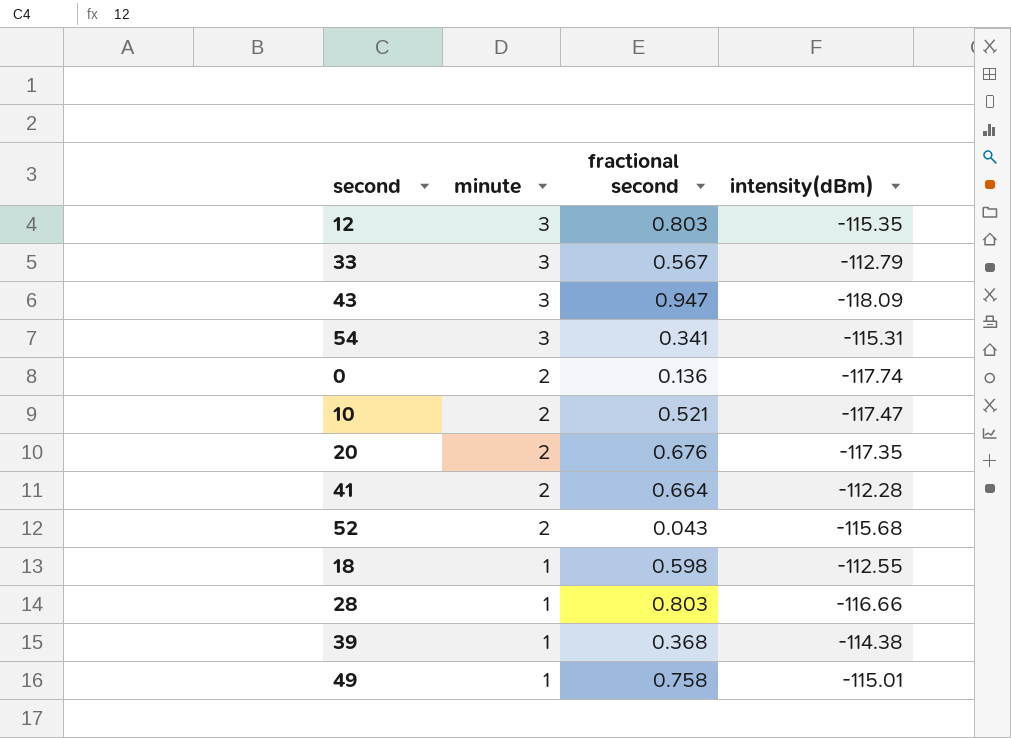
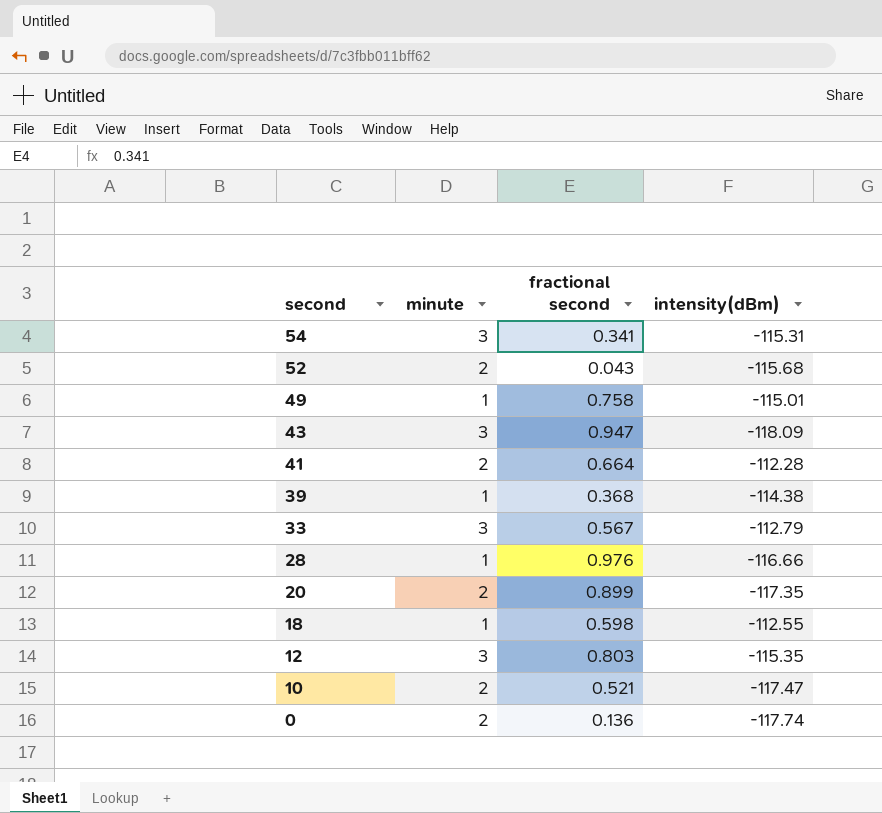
row order: minute descending -> second descending
28 | fractional second: 0.803 -> 0.976
20 | fractional second: 0.676 -> 0.899

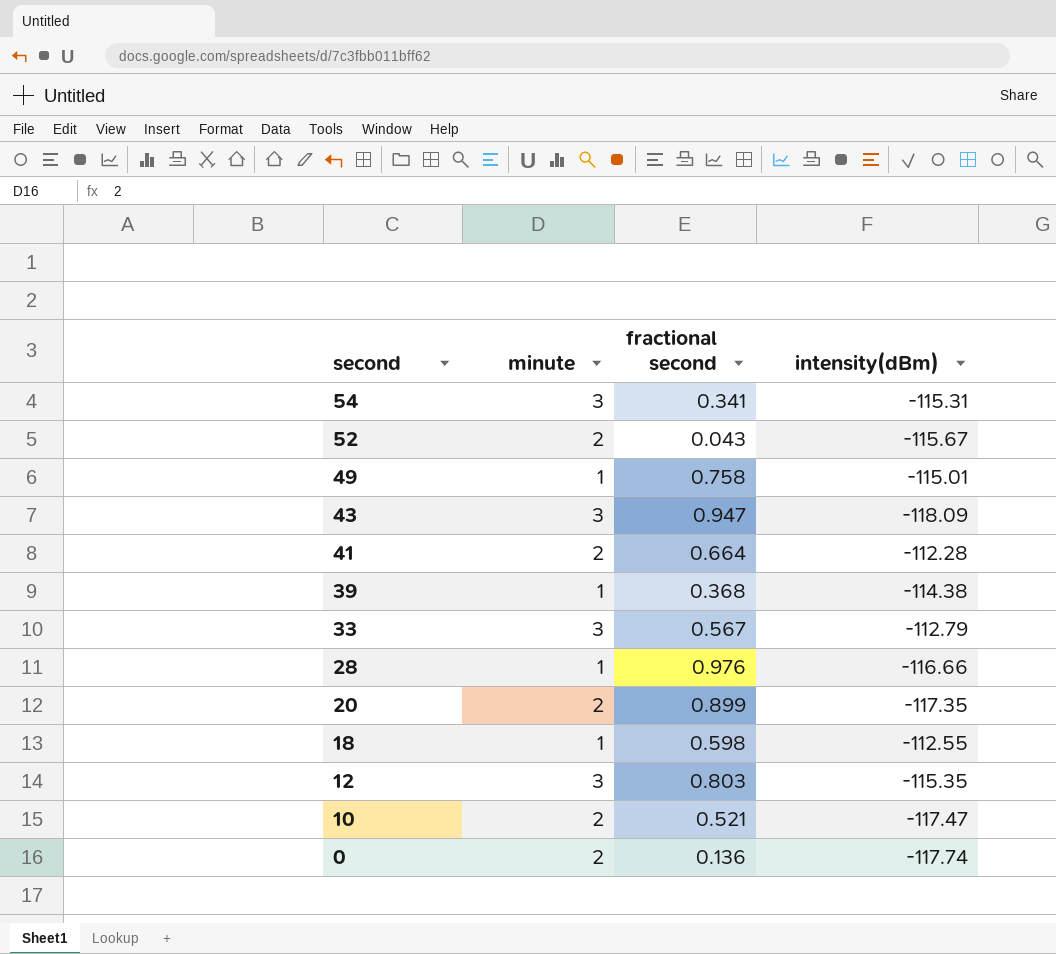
52 | intensity(dBm): -115.68 -> -115.67

